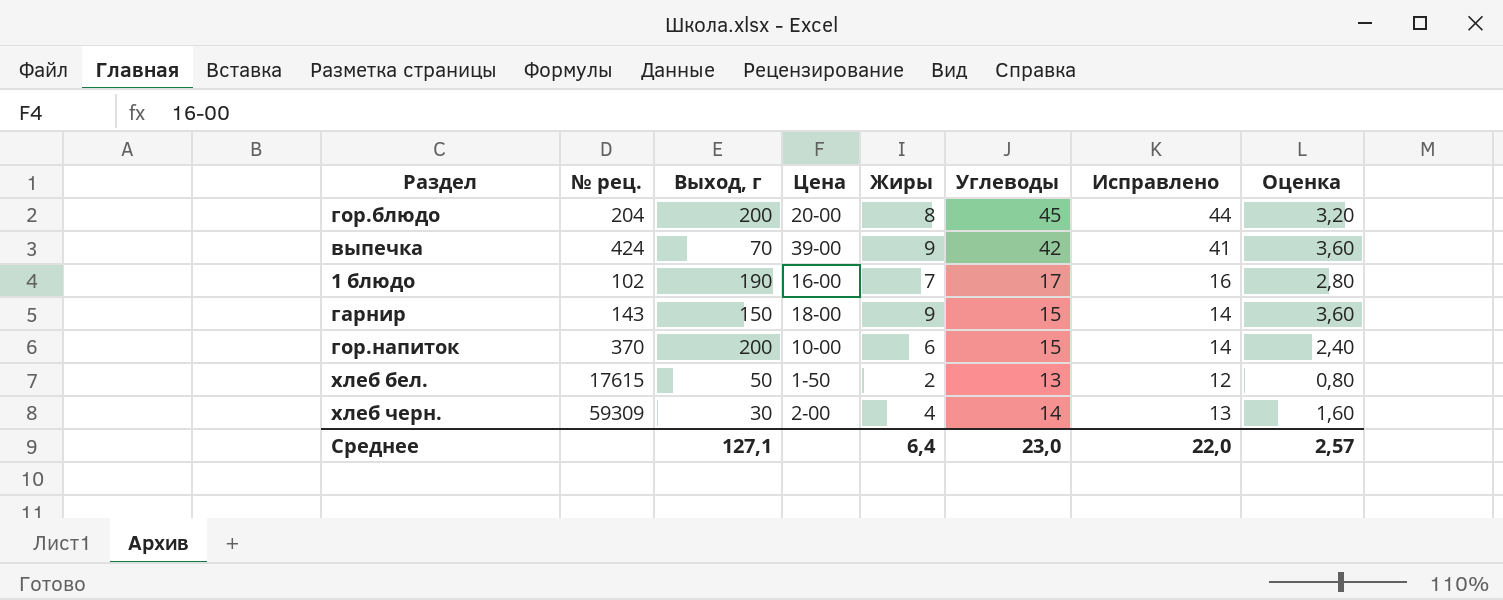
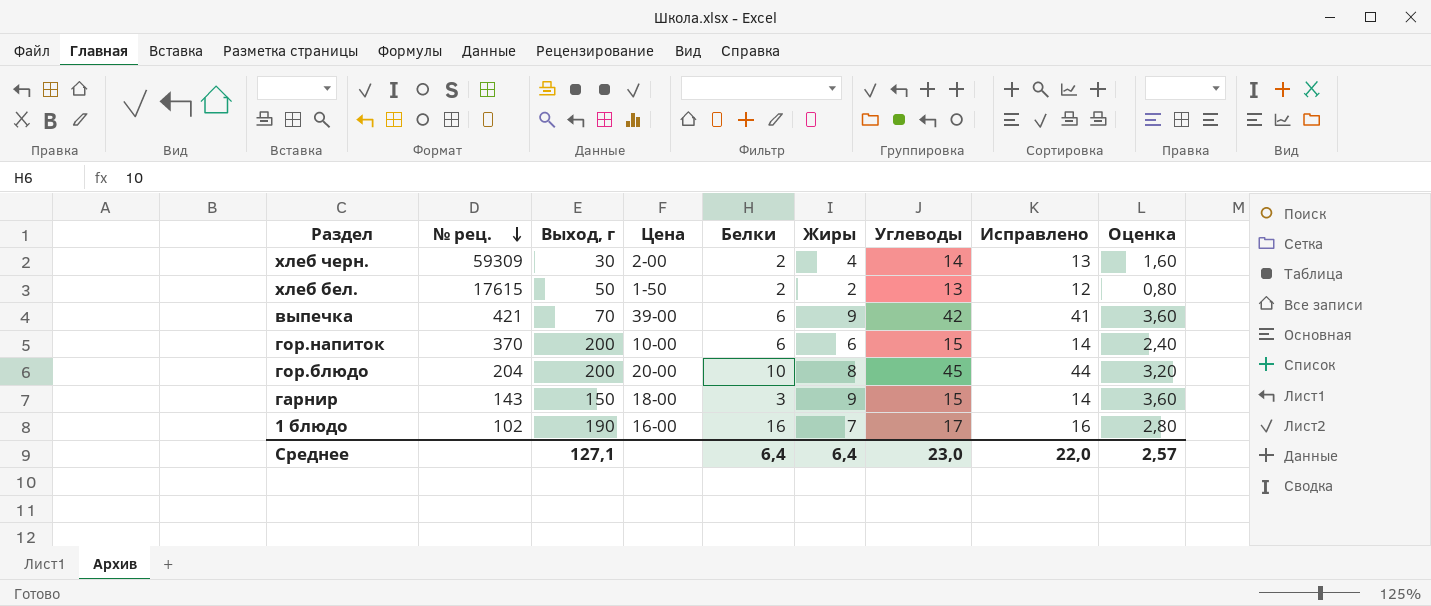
row order: none -> № рец. descending
column Белки | position: none -> 5
выпечка | № рец.: 424 -> 421

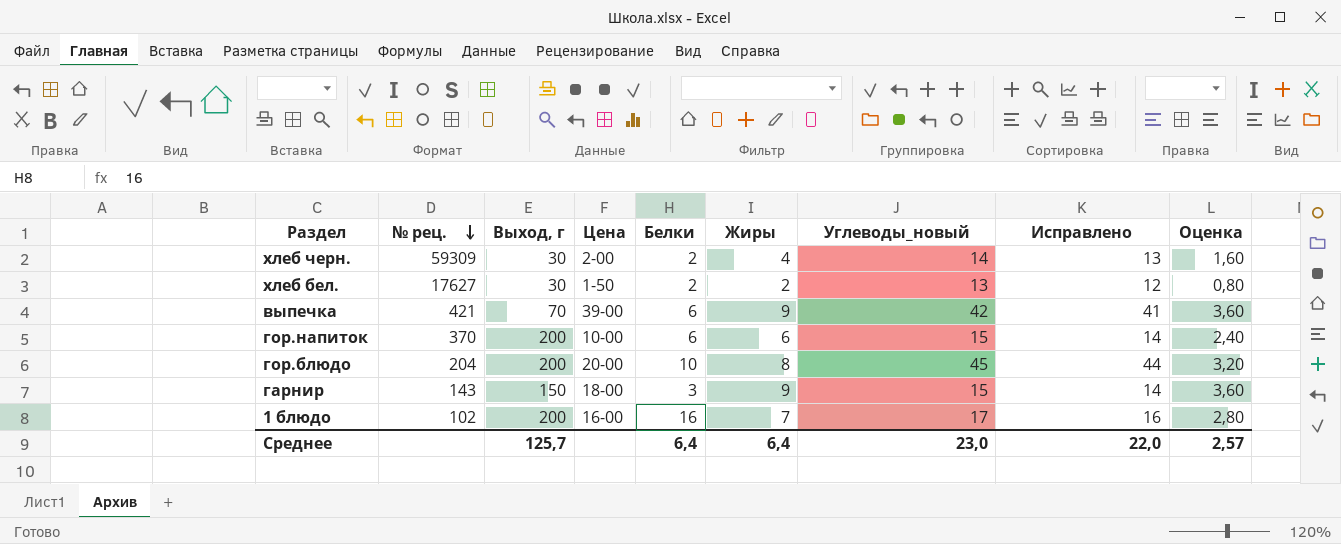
column name: Углеводы -> Углеводы_новый
хлеб бел. | № рец.: 17615 -> 17627
хлеб бел. | Выход, г: 50 -> 30
1 блюдо | Выход, г: 190 -> 200
Среднее | Выход, г: 127,1 -> 125,7

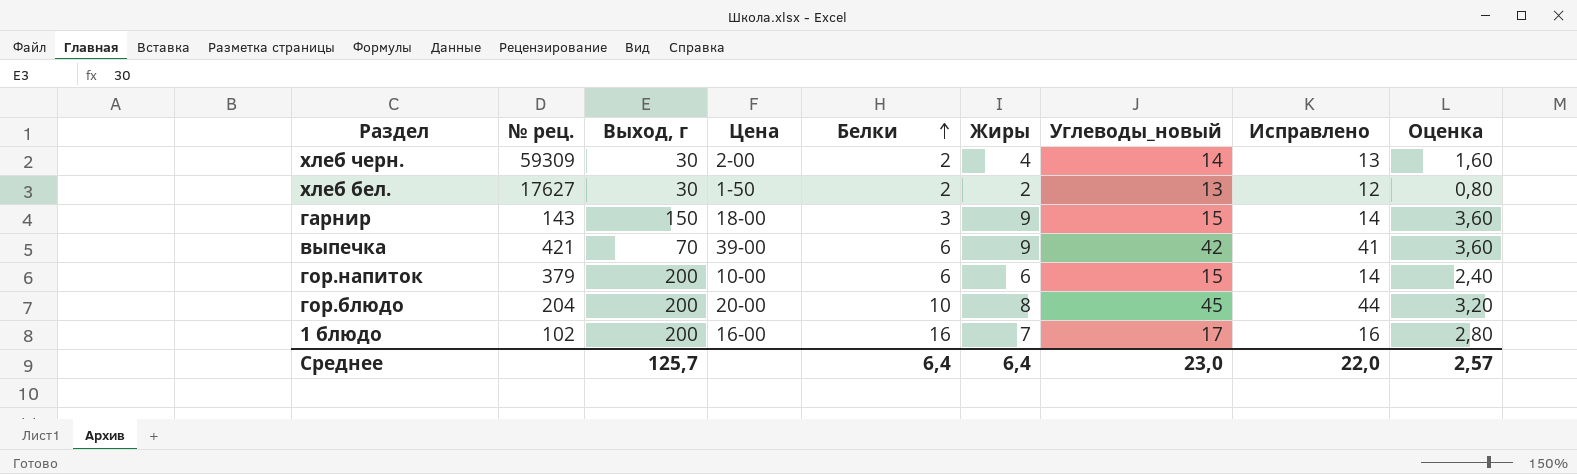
row order: № рец. descending -> Белки ascending
гор.напиток | № рец.: 370 -> 379

